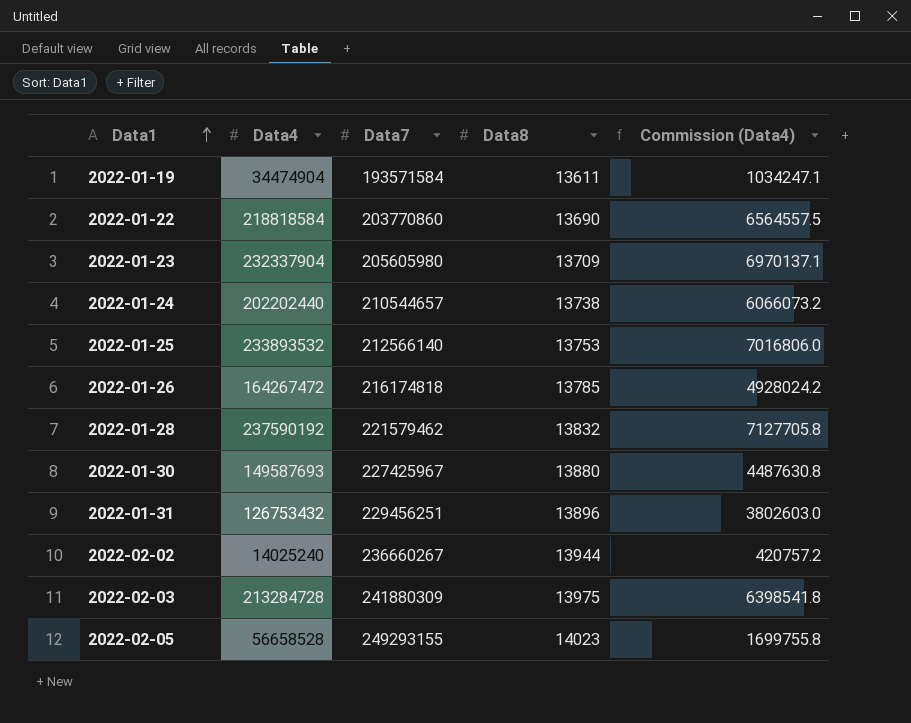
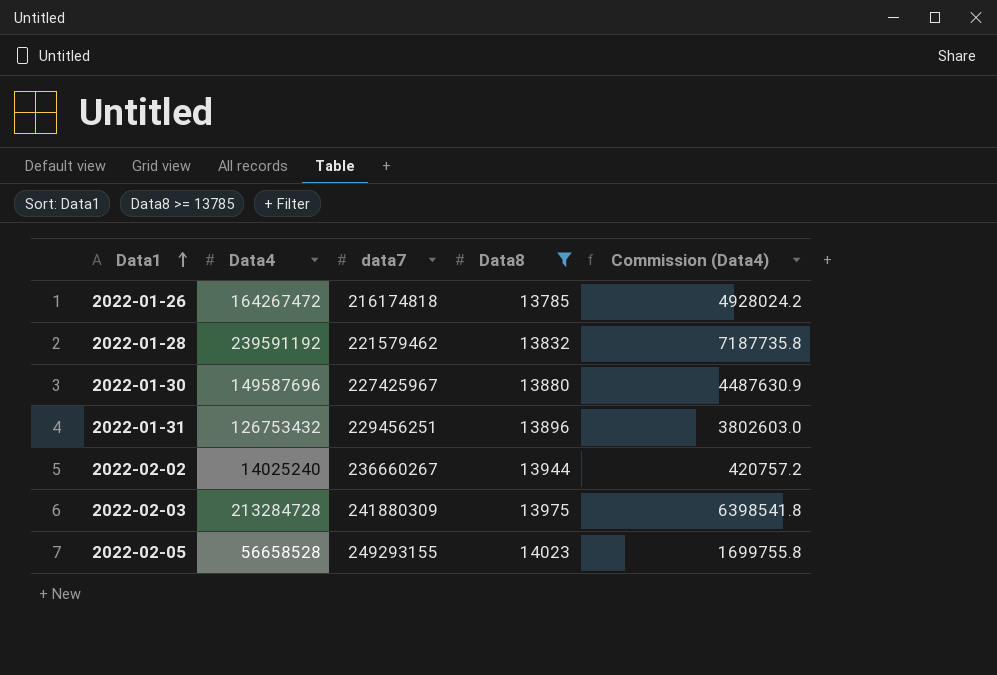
filter: none -> Data8 >= 13785
column name: Data7 -> data7
2022-01-28 | Data4: 237590192 -> 239591192
2022-01-28 | Commission (Data4): 7127705.8 -> 7187735.8
2022-01-30 | Data4: 149587693 -> 149587696
2022-01-30 | Commission (Data4): 4487630.8 -> 4487630.9

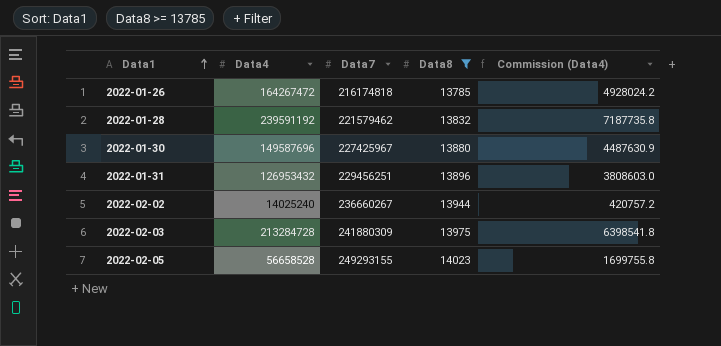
column name: data7 -> Data7
2022-01-31 | Data4: 126753432 -> 126953432
2022-01-31 | Commission (Data4): 3802603.0 -> 3808603.0

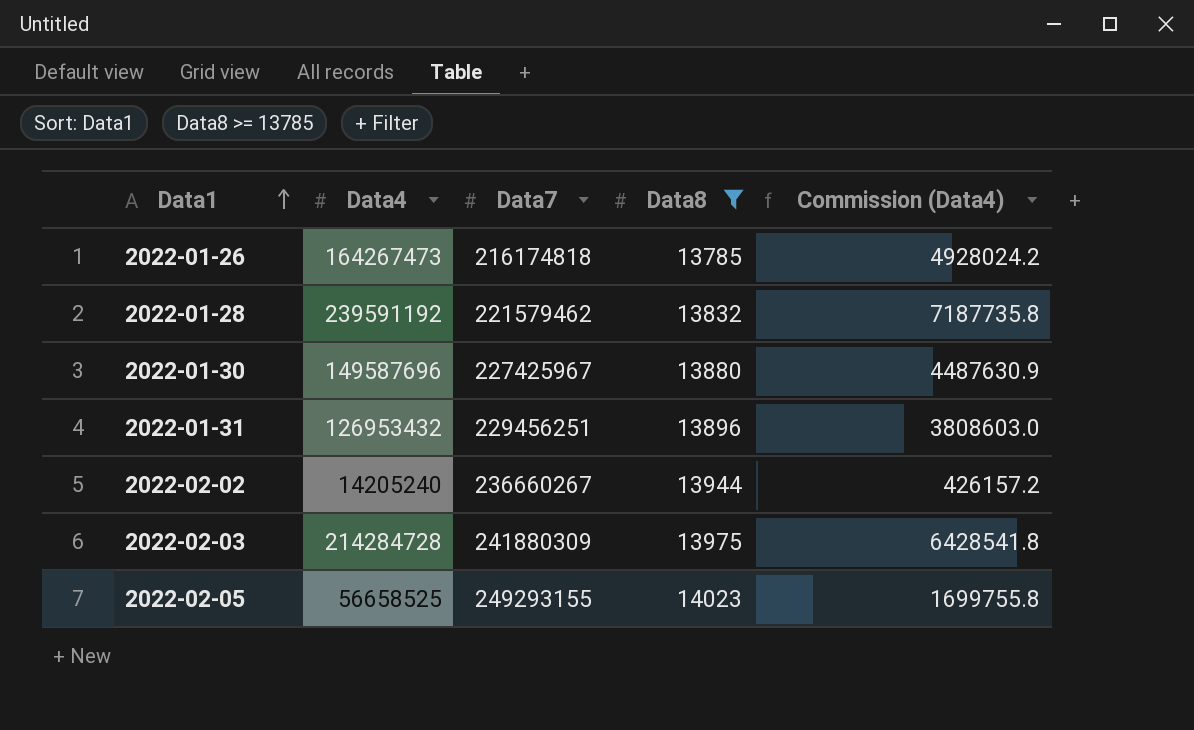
2022-01-26 | Data4: 164267472 -> 164267473
2022-02-02 | Data4: 14025240 -> 14205240
2022-02-02 | Commission (Data4): 420757.2 -> 426157.2
2022-02-03 | Data4: 213284728 -> 214284728
2022-02-03 | Commission (Data4): 6398541.8 -> 6428541.8
2022-02-05 | Data4: 56658528 -> 56658525

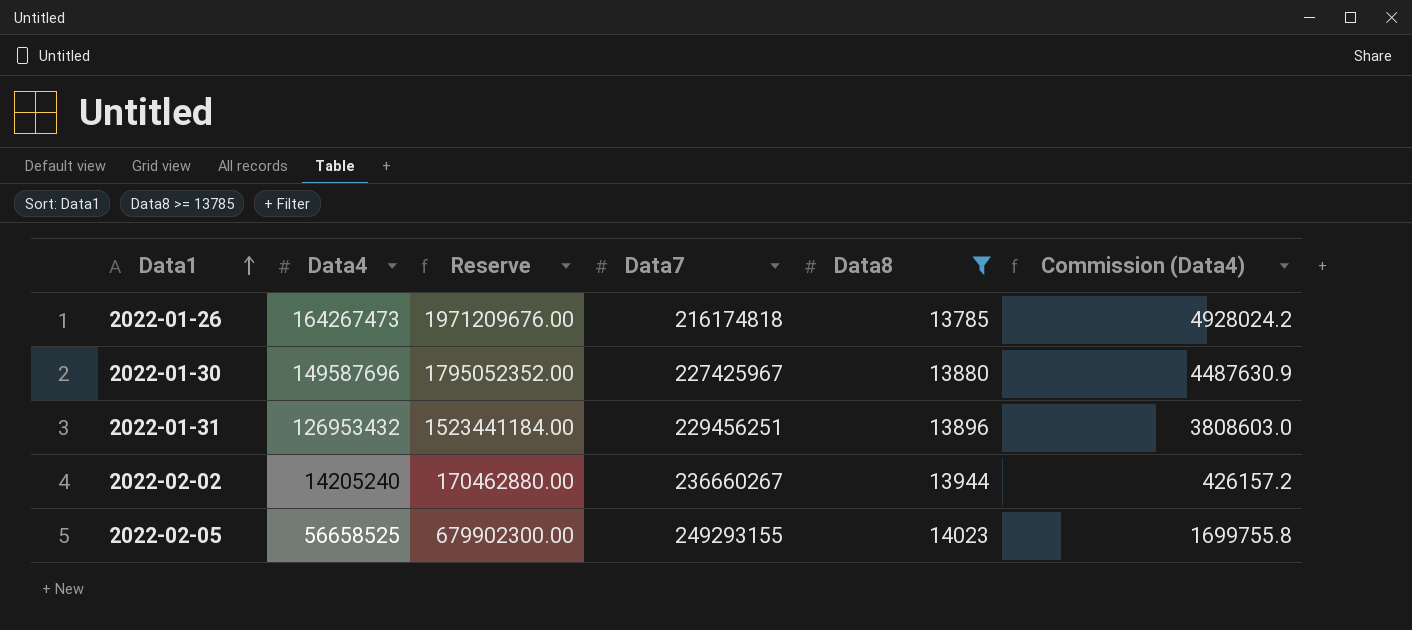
column Reserve | formula: none -> [Data4] * 12
row 2022-01-28: 239591192 | 221579462 | 13832 | 7187735.8 -> none
row 2022-02-03: 214284728 | 241880309 | 13975 | 6428541.8 -> none

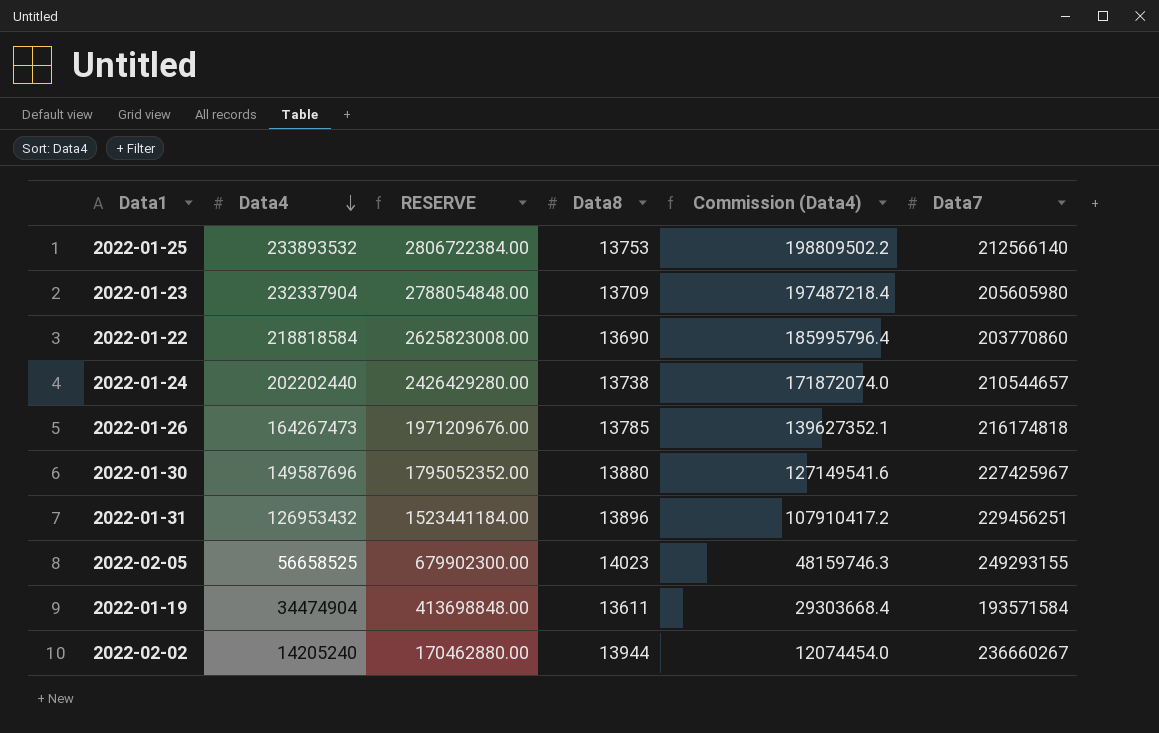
filter: Data8 >= 13785 -> none
row order: Data1 ascending -> Data4 descending
column name: Reserve -> RESERVE
column Commission (Data4) | formula: [Data4] * 0.03 -> [Data4] * 0.85
column Data7 | position: 4 -> 6

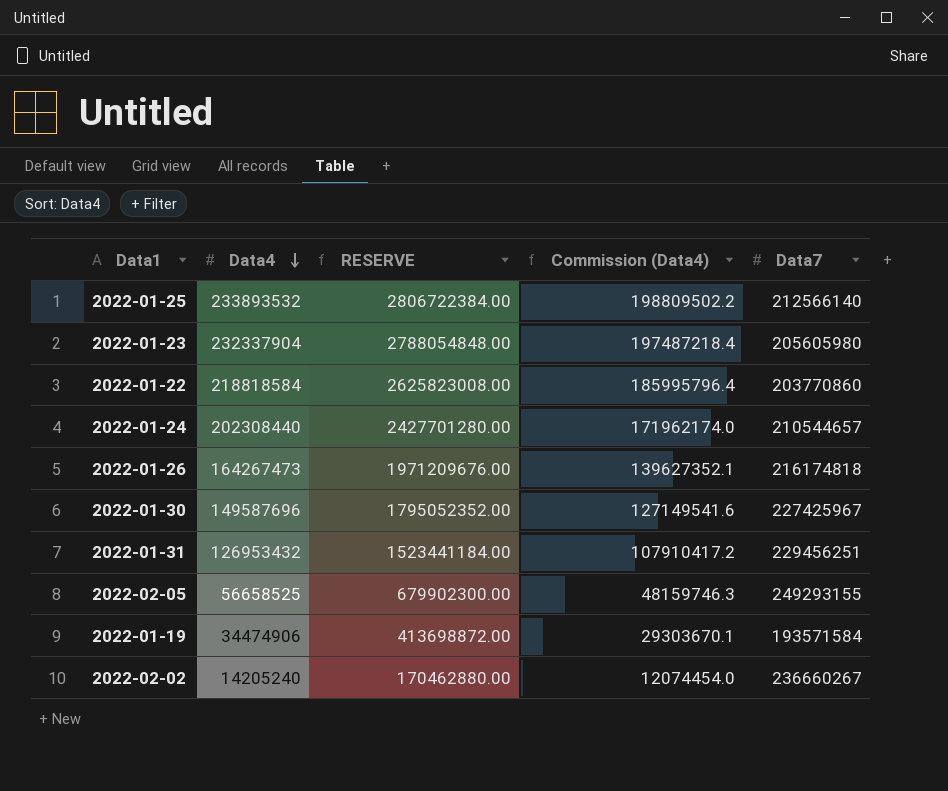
column Data8 | position: 4 -> none
2022-01-24 | Data4: 202202440 -> 202308440
2022-01-24 | RESERVE: 2426429280.00 -> 2427701280.00
2022-01-24 | Commission (Data4): 171872074.0 -> 171962174.0
2022-01-19 | Data4: 34474904 -> 34474906
2022-01-19 | RESERVE: 413698848.00 -> 413698872.00
2022-01-19 | Commission (Data4): 29303668.4 -> 29303670.1

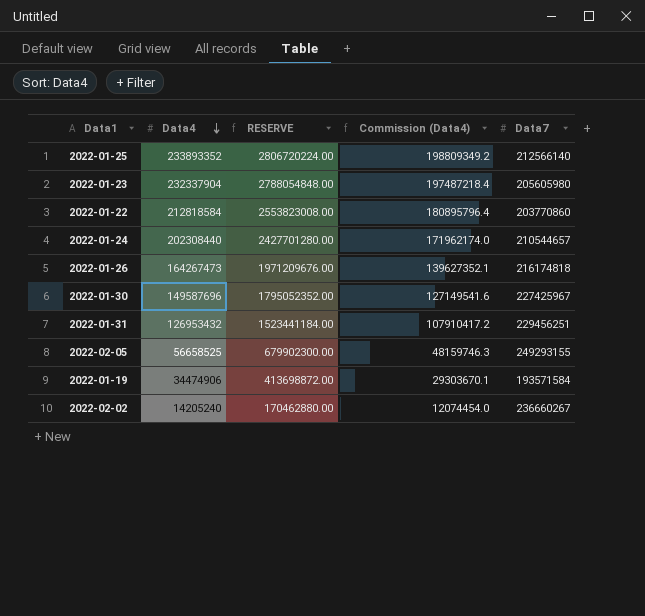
2022-01-25 | Data4: 233893532 -> 233893352
2022-01-25 | RESERVE: 2806722384.00 -> 2806720224.00
2022-01-25 | Commission (Data4): 198809502.2 -> 198809349.2
2022-01-22 | Data4: 218818584 -> 212818584
2022-01-22 | RESERVE: 2625823008.00 -> 2553823008.00
2022-01-22 | Commission (Data4): 185995796.4 -> 180895796.4

